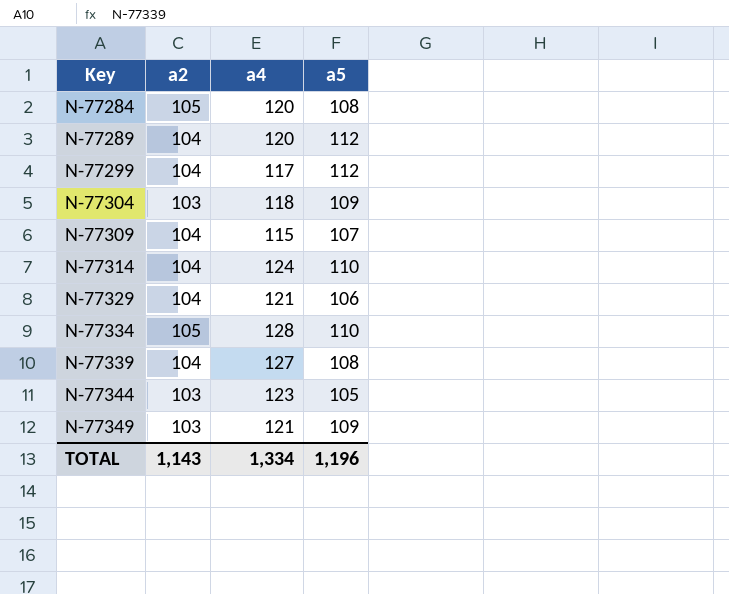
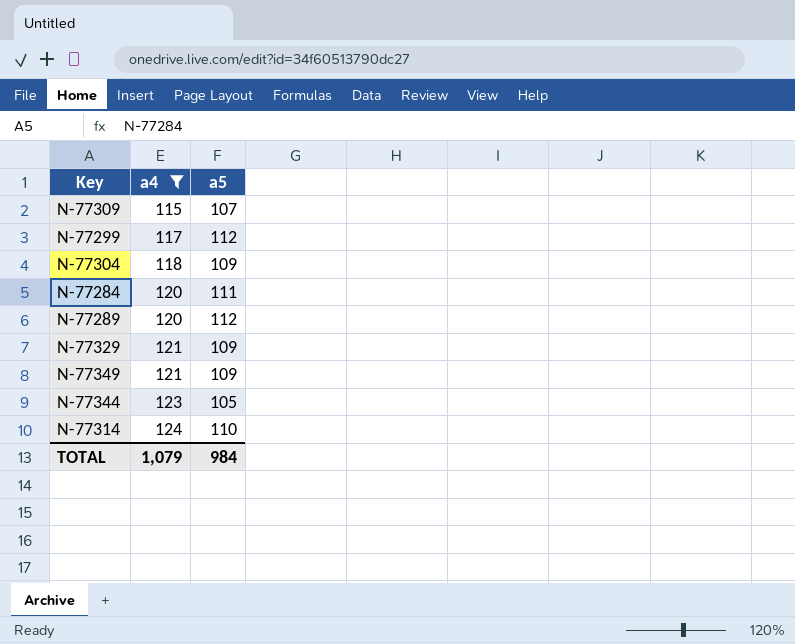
filter: none -> a4 <= 124
row order: Key ascending -> a4 ascending
column a2 | position: 2 -> none
N-77284 | a5: 108 -> 111
N-77329 | a5: 106 -> 109
TOTAL | a4: 1,334 -> 1,079
TOTAL | a5: 1,196 -> 984

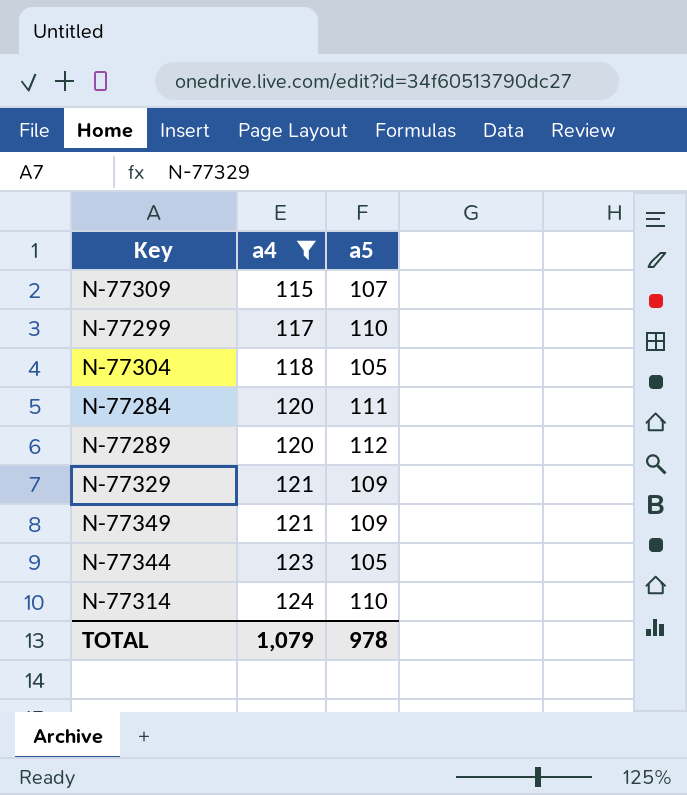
N-77299 | a5: 112 -> 110
N-77304 | a5: 109 -> 105
TOTAL | a5: 984 -> 978

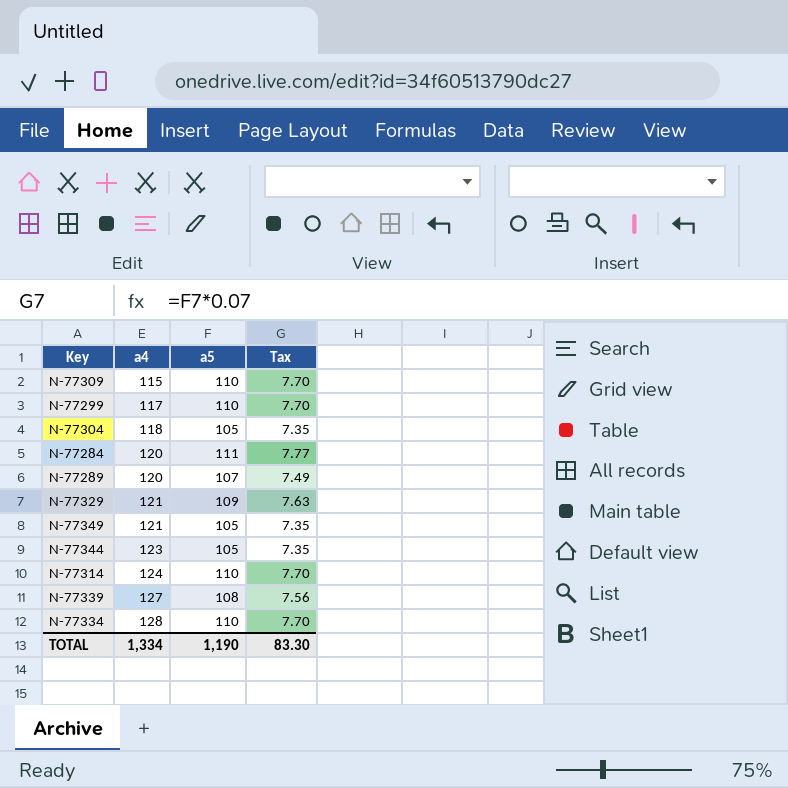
filter: a4 <= 124 -> none
column Tax | formula: none -> [a5] * 0.07
N-77309 | a5: 107 -> 110
N-77289 | a5: 112 -> 107
N-77349 | a5: 109 -> 105
TOTAL | a4: 1,079 -> 1,334
TOTAL | a5: 978 -> 1,190

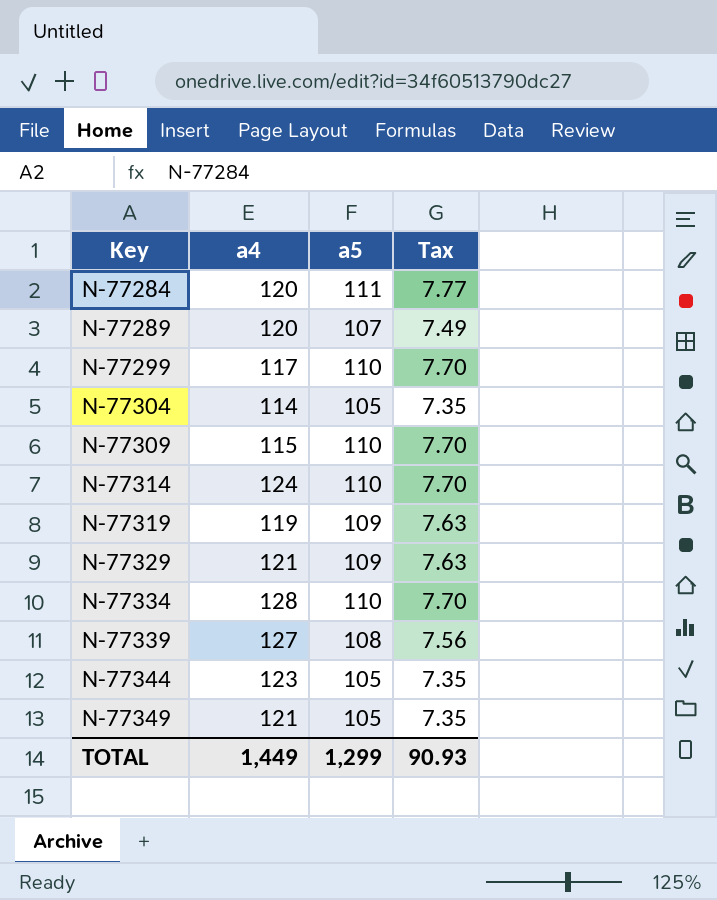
row order: a4 ascending -> Key ascending
N-77304 | a4: 118 -> 114
row N-77319: none -> 119 | 109 | 7.63
TOTAL | a4: 1,334 -> 1,449
TOTAL | a5: 1,190 -> 1,299
TOTAL | Tax: 83.30 -> 90.93

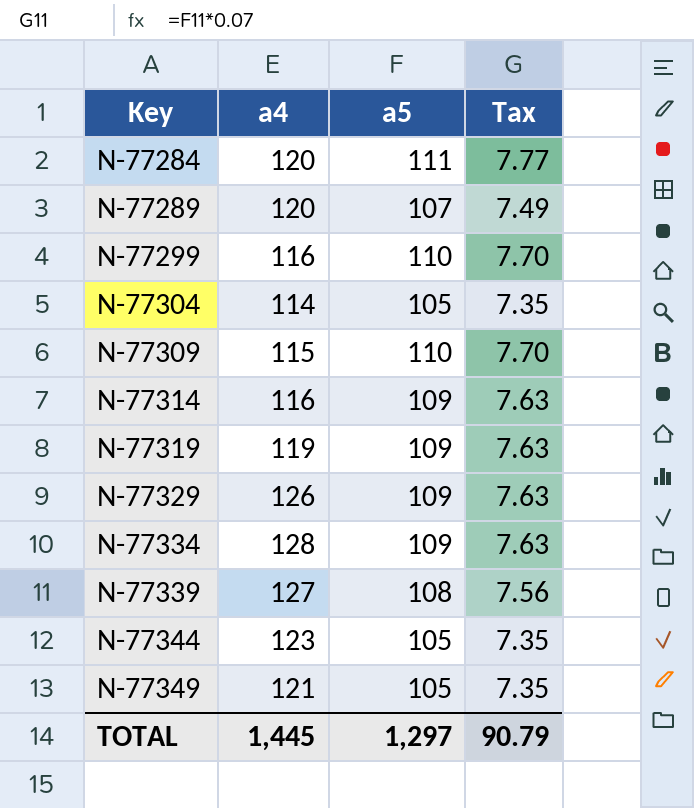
N-77299 | a4: 117 -> 116
N-77314 | a4: 124 -> 116
N-77314 | a5: 110 -> 109
N-77314 | Tax: 7.70 -> 7.63
N-77329 | a4: 121 -> 126
N-77334 | a5: 110 -> 109
N-77334 | Tax: 7.70 -> 7.63
TOTAL | a4: 1,449 -> 1,445
TOTAL | a5: 1,299 -> 1,297
TOTAL | Tax: 90.93 -> 90.79

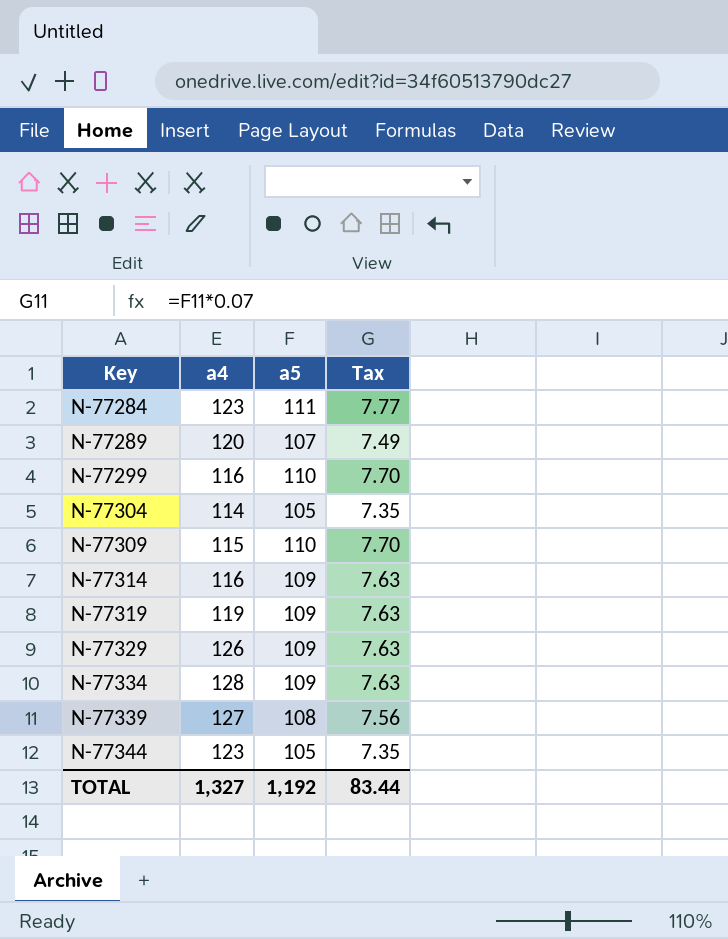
row N-77349: 121 | 105 | 7.35 -> none
N-77284 | a4: 120 -> 123
TOTAL | a4: 1,445 -> 1,327
TOTAL | a5: 1,297 -> 1,192
TOTAL | Tax: 90.79 -> 83.44

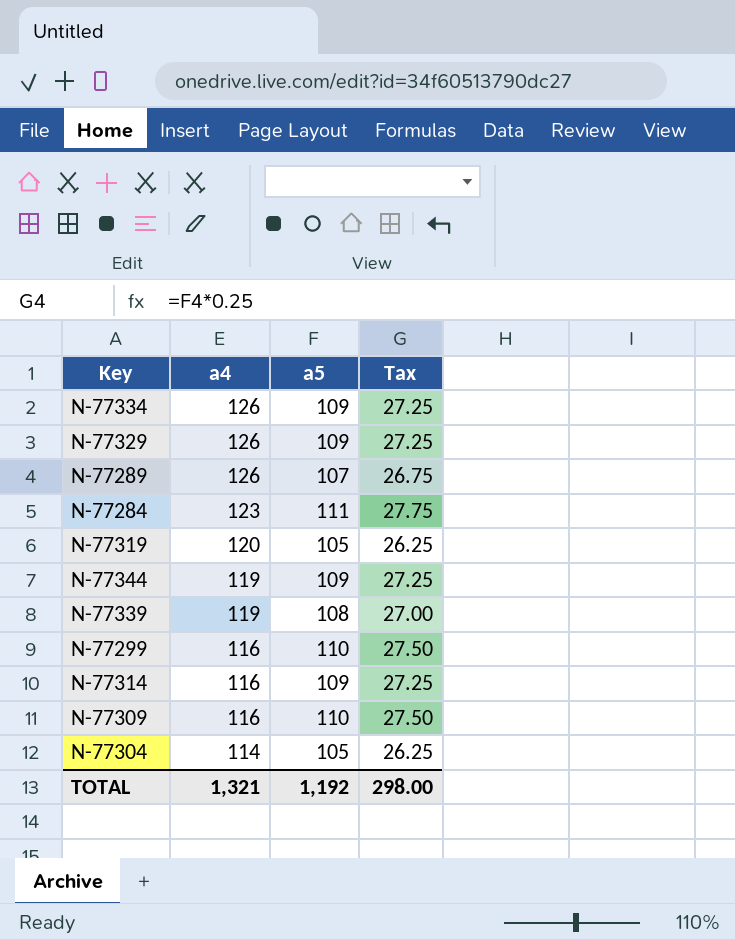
row order: Key ascending -> a4 descending
column Tax | formula: [a5] * 0.07 -> [a5] * 0.25
N-77334 | a4: 128 -> 126
N-77289 | a4: 120 -> 126
N-77319 | a4: 119 -> 120
N-77319 | a5: 109 -> 105
N-77344 | a4: 123 -> 119
N-77344 | a5: 105 -> 109
N-77339 | a4: 127 -> 119
N-77309 | a4: 115 -> 116
TOTAL | a4: 1,327 -> 1,321
TOTAL | Tax: 83.44 -> 298.00

